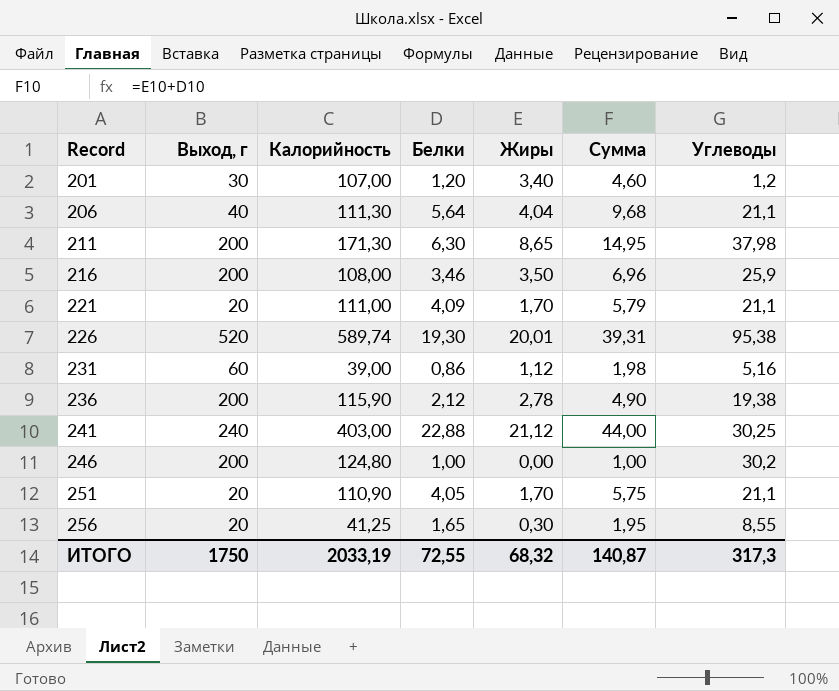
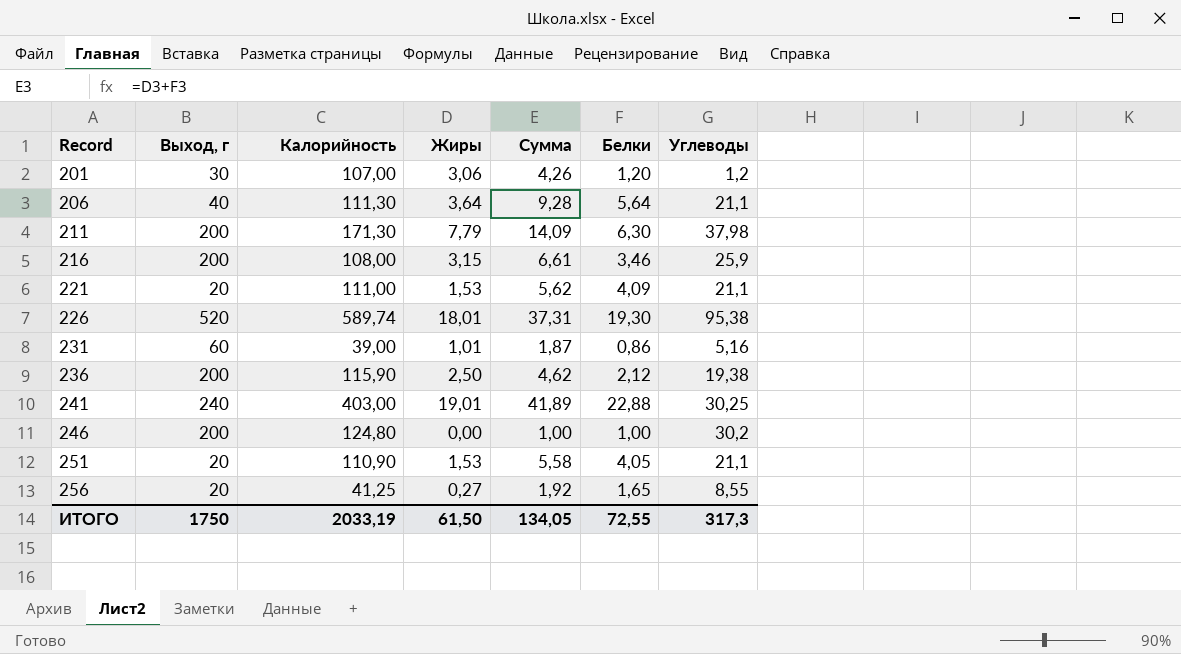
column Белки | position: 4 -> 6
201 | Жиры: 3,40 -> 3,06
201 | Сумма: 4,60 -> 4,26
206 | Жиры: 4,04 -> 3,64
206 | Сумма: 9,68 -> 9,28
211 | Жиры: 8,65 -> 7,79
211 | Сумма: 14,95 -> 14,09
216 | Жиры: 3,50 -> 3,15
216 | Сумма: 6,96 -> 6,61
221 | Жиры: 1,70 -> 1,53
221 | Сумма: 5,79 -> 5,62
226 | Жиры: 20,01 -> 18,01
226 | Сумма: 39,31 -> 37,31
231 | Жиры: 1,12 -> 1,01
231 | Сумма: 1,98 -> 1,87
236 | Жиры: 2,78 -> 2,50
236 | Сумма: 4,90 -> 4,62
241 | Жиры: 21,12 -> 19,01
241 | Сумма: 44,00 -> 41,89
251 | Жиры: 1,70 -> 1,53
251 | Сумма: 5,75 -> 5,58
256 | Жиры: 0,30 -> 0,27
256 | Сумма: 1,95 -> 1,92
ИТОГО | Жиры: 68,32 -> 61,50
ИТОГО | Сумма: 140,87 -> 134,05

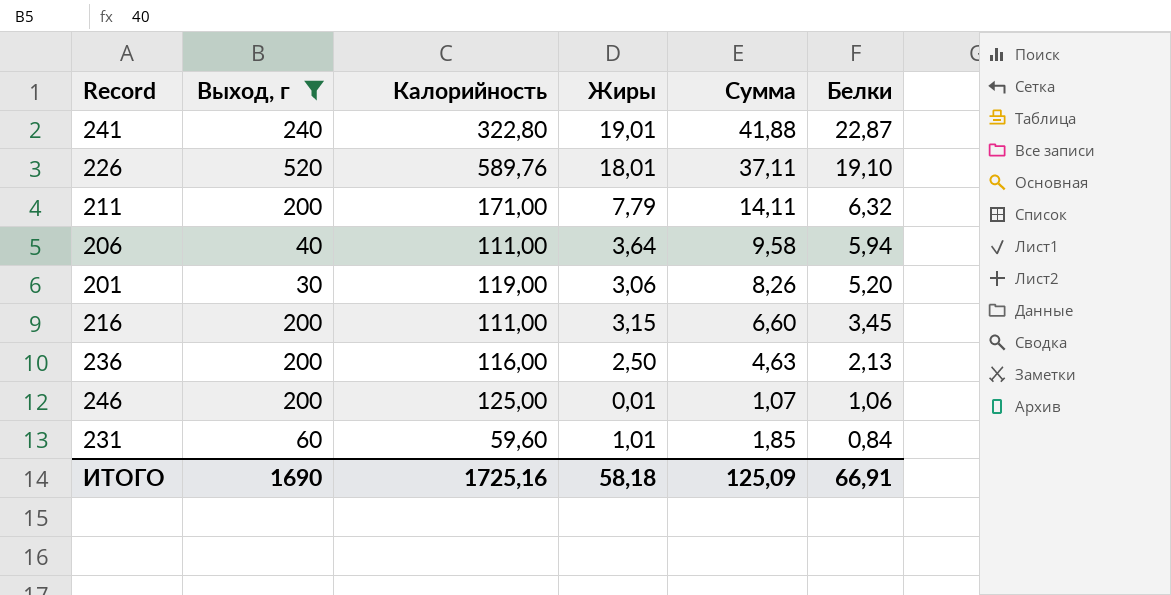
filter: none -> Выход, г != 20
row order: Record ascending -> Белки descending
column Углеводы | position: 7 -> none
241 | Калорийность: 403,00 -> 322,80
241 | Сумма: 41,89 -> 41,88
241 | Белки: 22,88 -> 22,87
226 | Калорийность: 589,74 -> 589,76
226 | Сумма: 37,31 -> 37,11
226 | Белки: 19,30 -> 19,10
211 | Калорийность: 171,30 -> 171,00
211 | Сумма: 14,09 -> 14,11
211 | Белки: 6,30 -> 6,32
206 | Калорийность: 111,30 -> 111,00
206 | Сумма: 9,28 -> 9,58
206 | Белки: 5,64 -> 5,94
201 | Калорийность: 107,00 -> 119,00
201 | Сумма: 4,26 -> 8,26
201 | Белки: 1,20 -> 5,20
216 | Калорийность: 108,00 -> 111,00
216 | Сумма: 6,61 -> 6,60
216 | Белки: 3,46 -> 3,45
236 | Калорийность: 115,90 -> 116,00
236 | Сумма: 4,62 -> 4,63
236 | Белки: 2,12 -> 2,13
246 | Калорийность: 124,80 -> 125,00
246 | Жиры: 0,00 -> 0,01
246 | Сумма: 1,00 -> 1,07
246 | Белки: 1,00 -> 1,06
231 | Калорийность: 39,00 -> 59,60
231 | Сумма: 1,87 -> 1,85
231 | Белки: 0,86 -> 0,84
ИТОГО | Выход, г: 1750 -> 1690
ИТОГО | Калорийность: 2033,19 -> 1725,16
ИТОГО | Жиры: 61,50 -> 58,18
ИТОГО | Сумма: 134,05 -> 125,09
ИТОГО | Белки: 72,55 -> 66,91

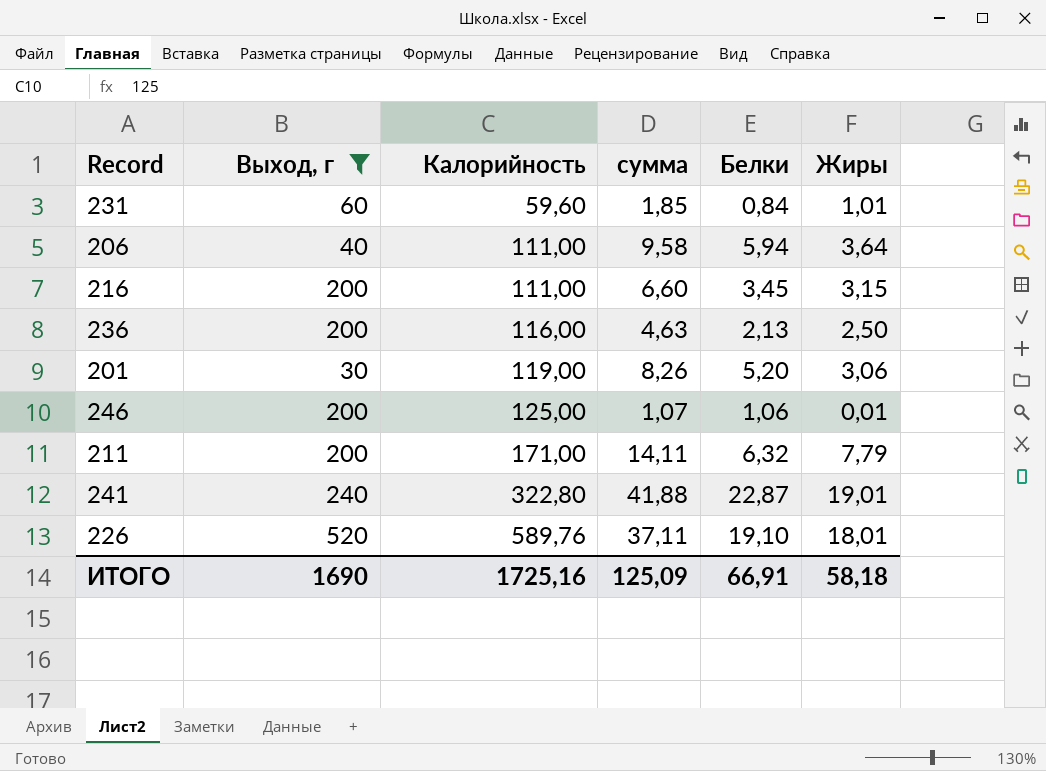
row order: Белки descending -> Калорийность ascending
column name: Сумма -> сумма
column Жиры | position: 4 -> 6

